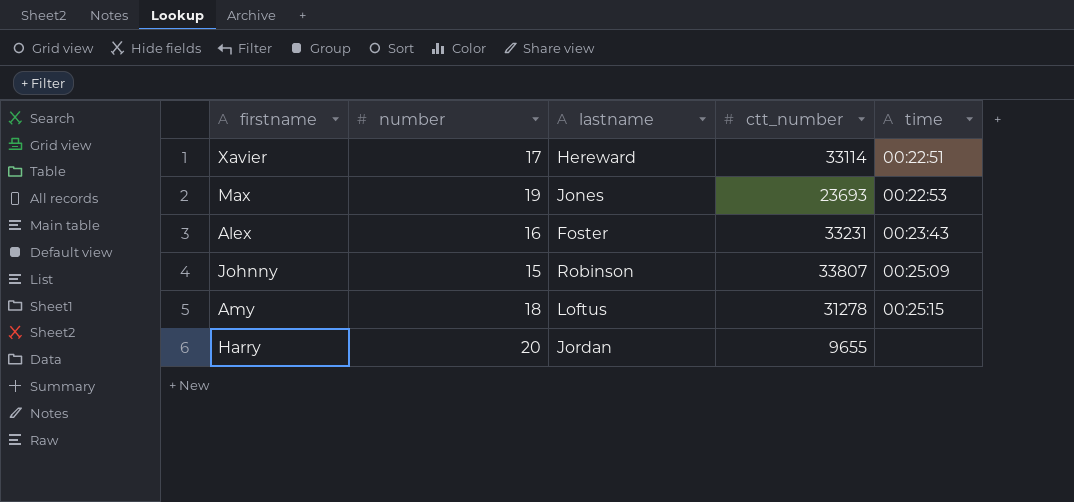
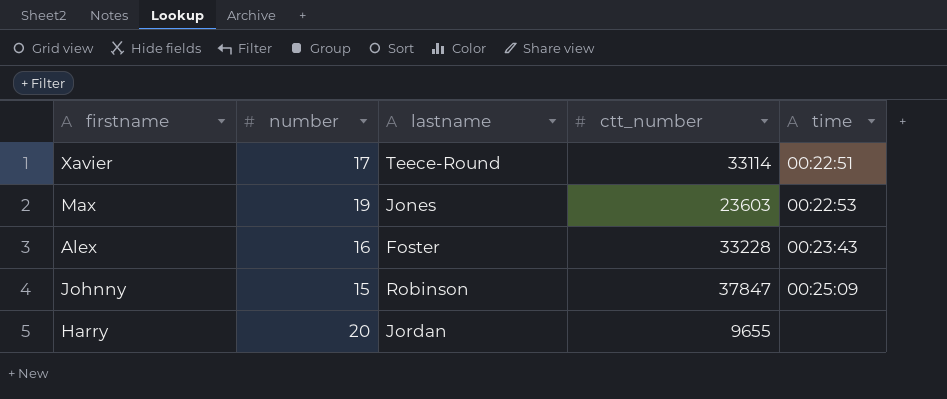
row Amy: 18 | Loftus | 31278 | 00:25:15 -> none
Xavier | lastname: Hereward -> Teece-Round
Max | ctt_number: 23693 -> 23603
Alex | ctt_number: 33231 -> 33228
Johnny | ctt_number: 33807 -> 37847

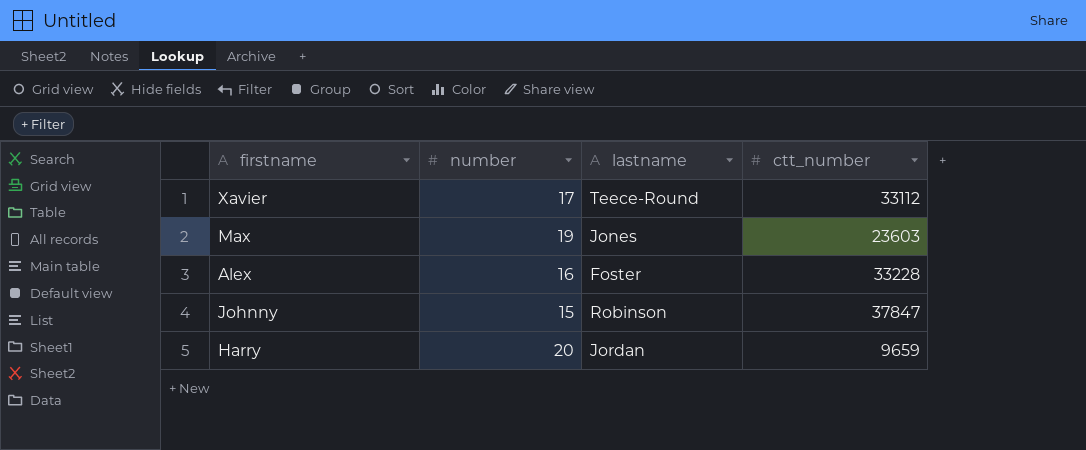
column time | position: 5 -> none
Xavier | ctt_number: 33114 -> 33112
Harry | ctt_number: 9655 -> 9659

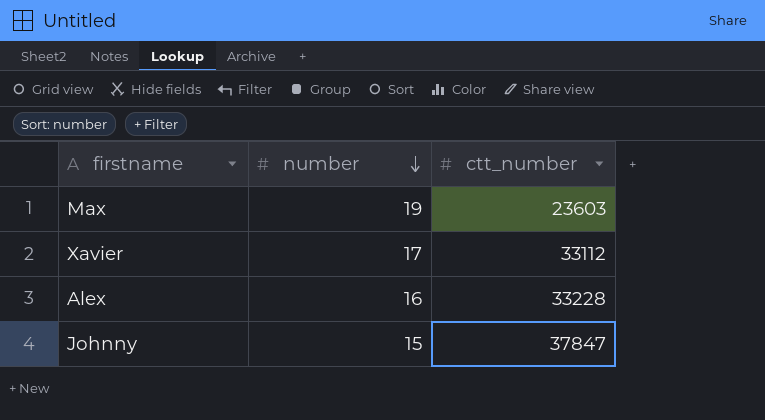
row order: none -> number descending
column lastname | position: 3 -> none
row Harry: 20 | Jordan | 9659 -> none

